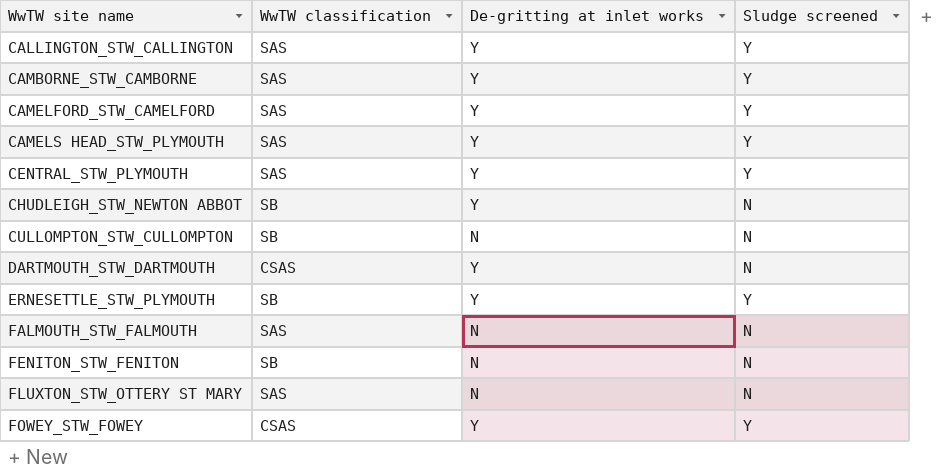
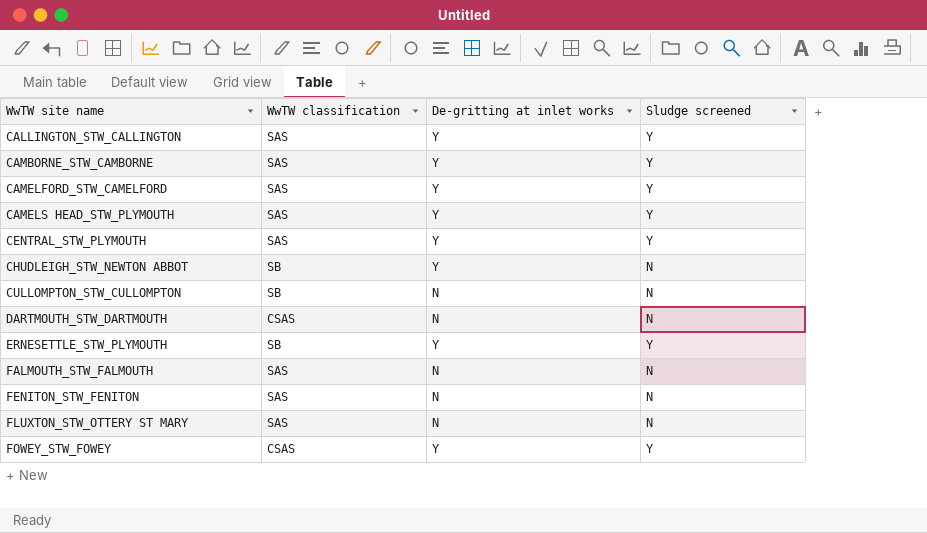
DARTMOUTH_STW_DARTMOUTH | De-gritting at inlet works: Y -> N
FENITON_STW_FENITON | WwTW classification: SB -> SAS

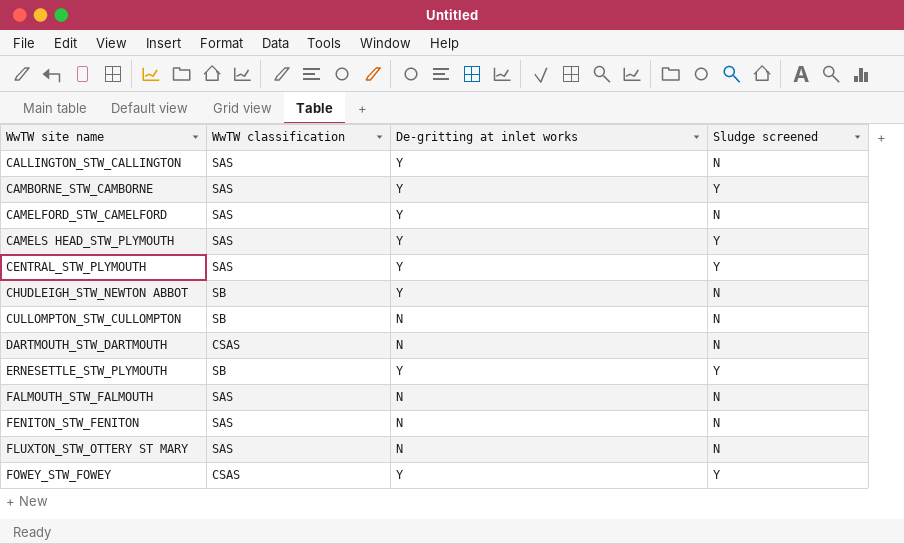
CALLINGTON_STW_CALLINGTON | Sludge screened: Y -> N
CAMELFORD_STW_CAMELFORD | Sludge screened: Y -> N

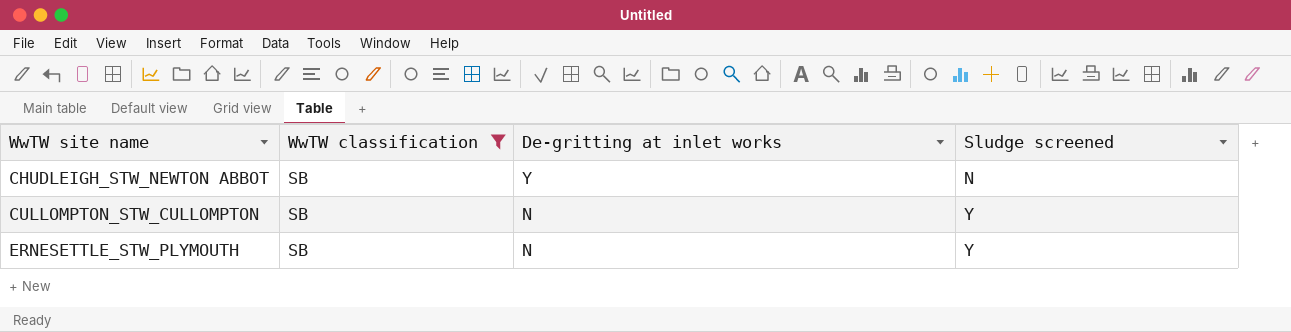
filter: none -> WwTW classification = SB
CULLOMPTON_STW_CULLOMPTON | Sludge screened: N -> Y
ERNESETTLE_STW_PLYMOUTH | De-gritting at inlet works: Y -> N

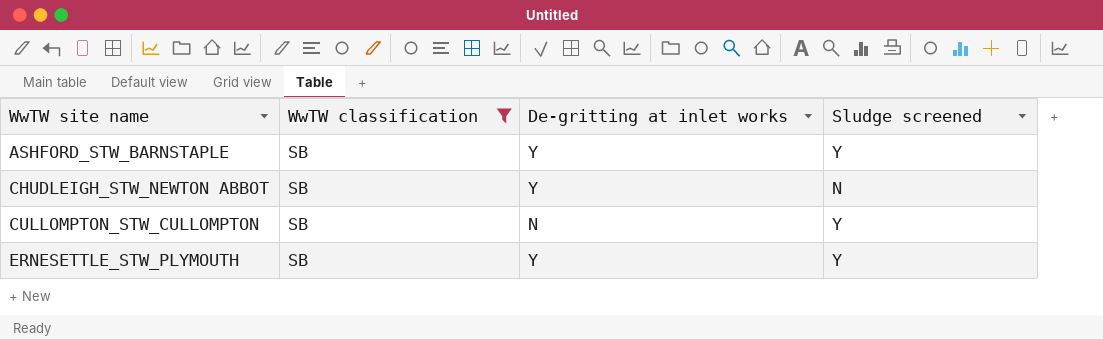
row ASHFORD_STW_BARNSTAPLE: none -> SB | Y | Y
ERNESETTLE_STW_PLYMOUTH | De-gritting at inlet works: N -> Y

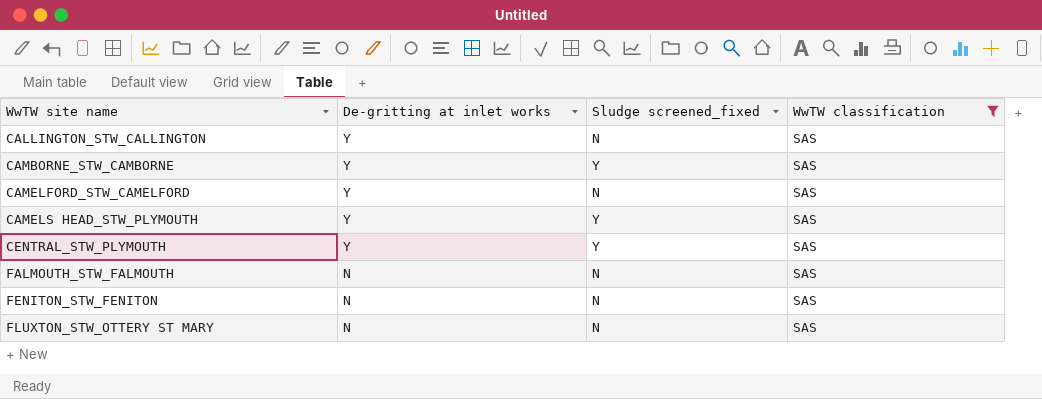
filter: WwTW classification = SB -> WwTW classification = SAS
column name: Sludge screened -> Sludge screened_fixed
column WwTW classification | position: 2 -> 4

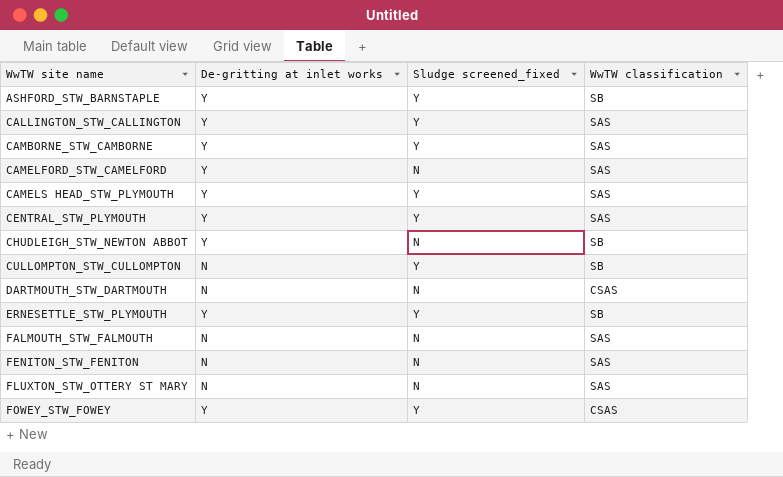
filter: WwTW classification = SAS -> none
CALLINGTON_STW_CALLINGTON | Sludge screened_fixed: N -> Y

